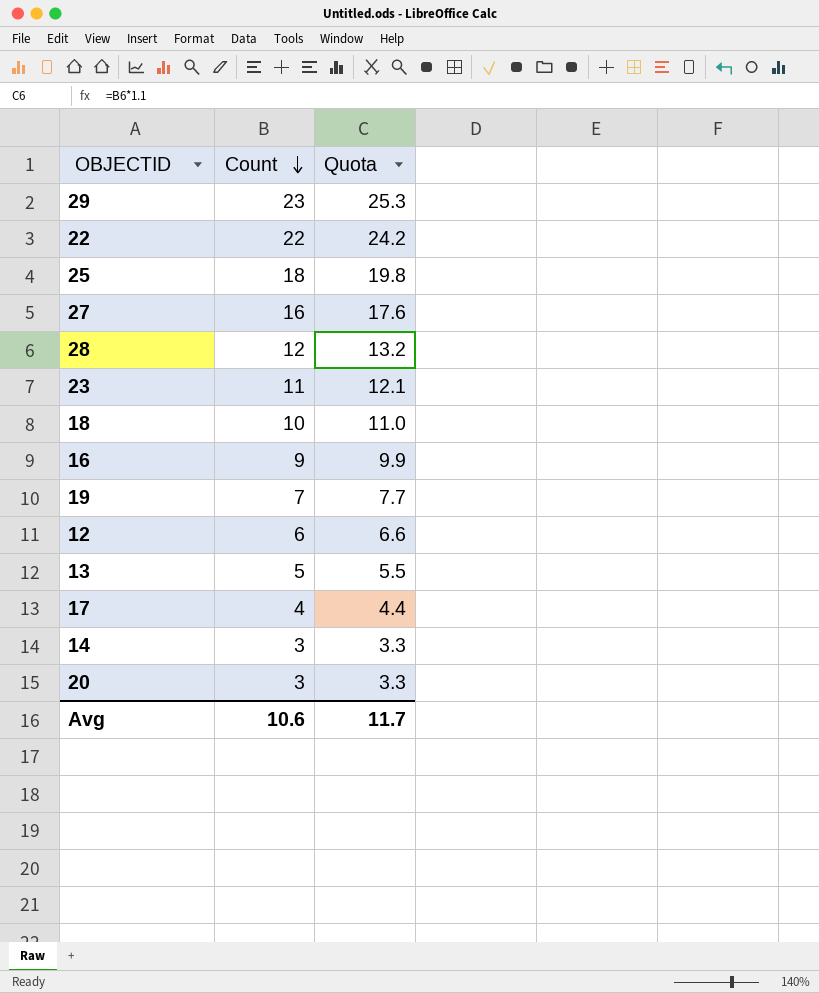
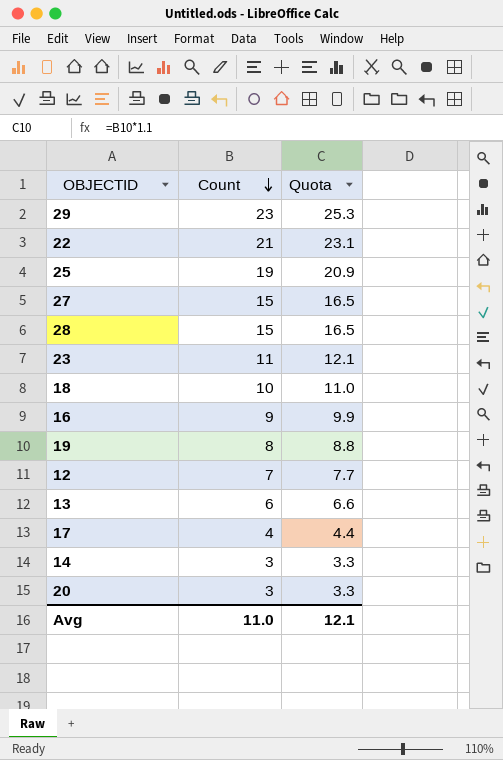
22 | Count: 22 -> 21
22 | Quota: 24.2 -> 23.1
25 | Count: 18 -> 19
25 | Quota: 19.8 -> 20.9
27 | Count: 16 -> 15
27 | Quota: 17.6 -> 16.5
28 | Count: 12 -> 15
28 | Quota: 13.2 -> 16.5
19 | Count: 7 -> 8
19 | Quota: 7.7 -> 8.8
12 | Count: 6 -> 7
12 | Quota: 6.6 -> 7.7
13 | Count: 5 -> 6
13 | Quota: 5.5 -> 6.6
Avg | Count: 10.6 -> 11.0
Avg | Quota: 11.7 -> 12.1

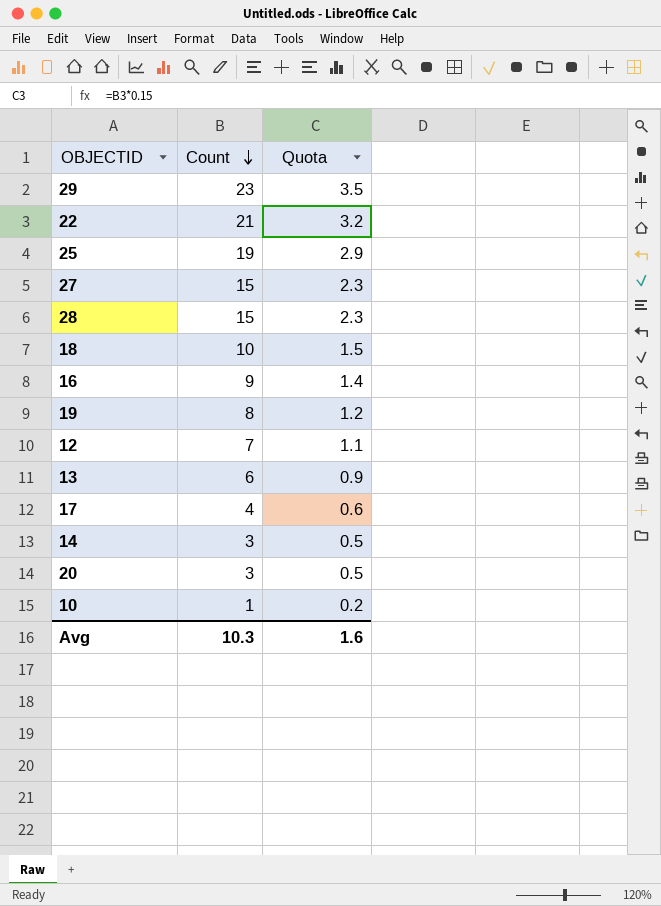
column Quota | formula: [Count] * 1.1 -> [Count] * 0.15
row 23: 11 | 12.1 -> none
row 10: none -> 1 | 0.2
Avg | Count: 11.0 -> 10.3
Avg | Quota: 12.1 -> 1.6

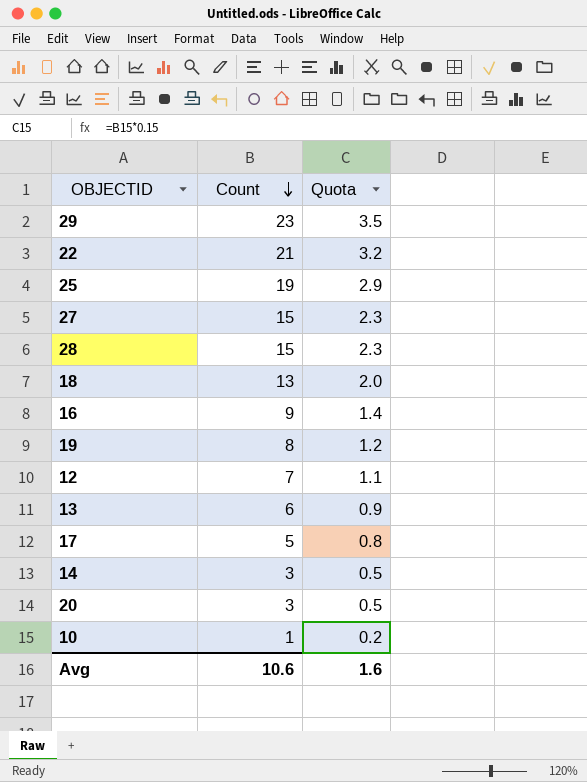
18 | Count: 10 -> 13
18 | Quota: 1.5 -> 2.0
17 | Count: 4 -> 5
17 | Quota: 0.6 -> 0.8
Avg | Count: 10.3 -> 10.6

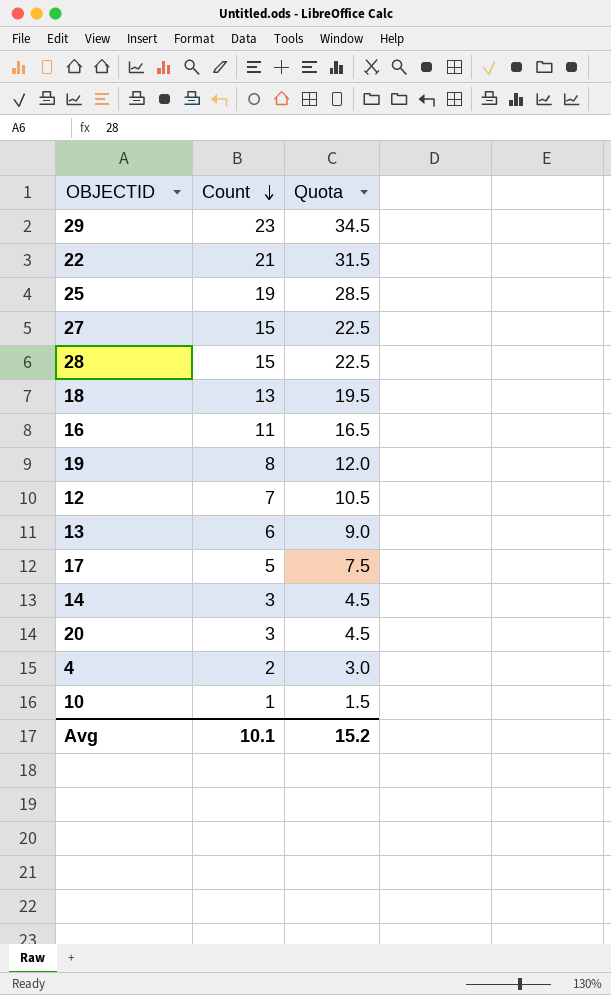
column Quota | formula: [Count] * 0.15 -> [Count] * 1.5
16 | Count: 9 -> 11
row 4: none -> 2 | 3.0
Avg | Count: 10.6 -> 10.1
Avg | Quota: 1.6 -> 15.2

